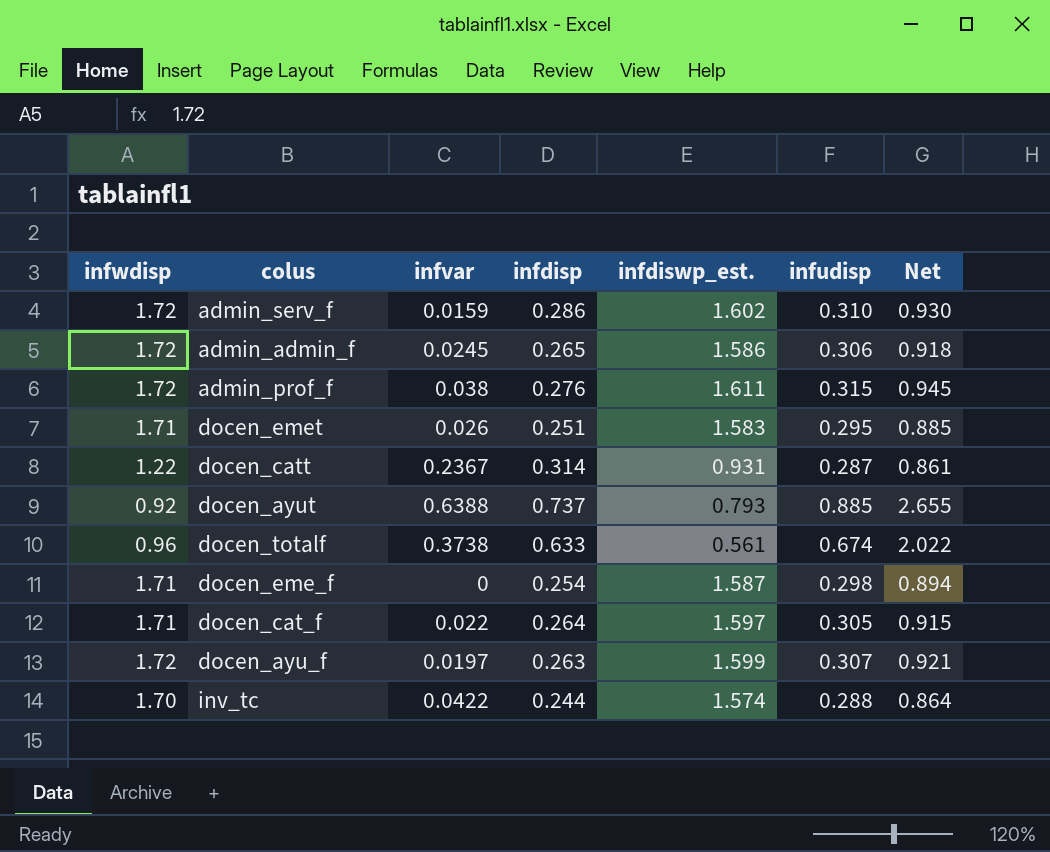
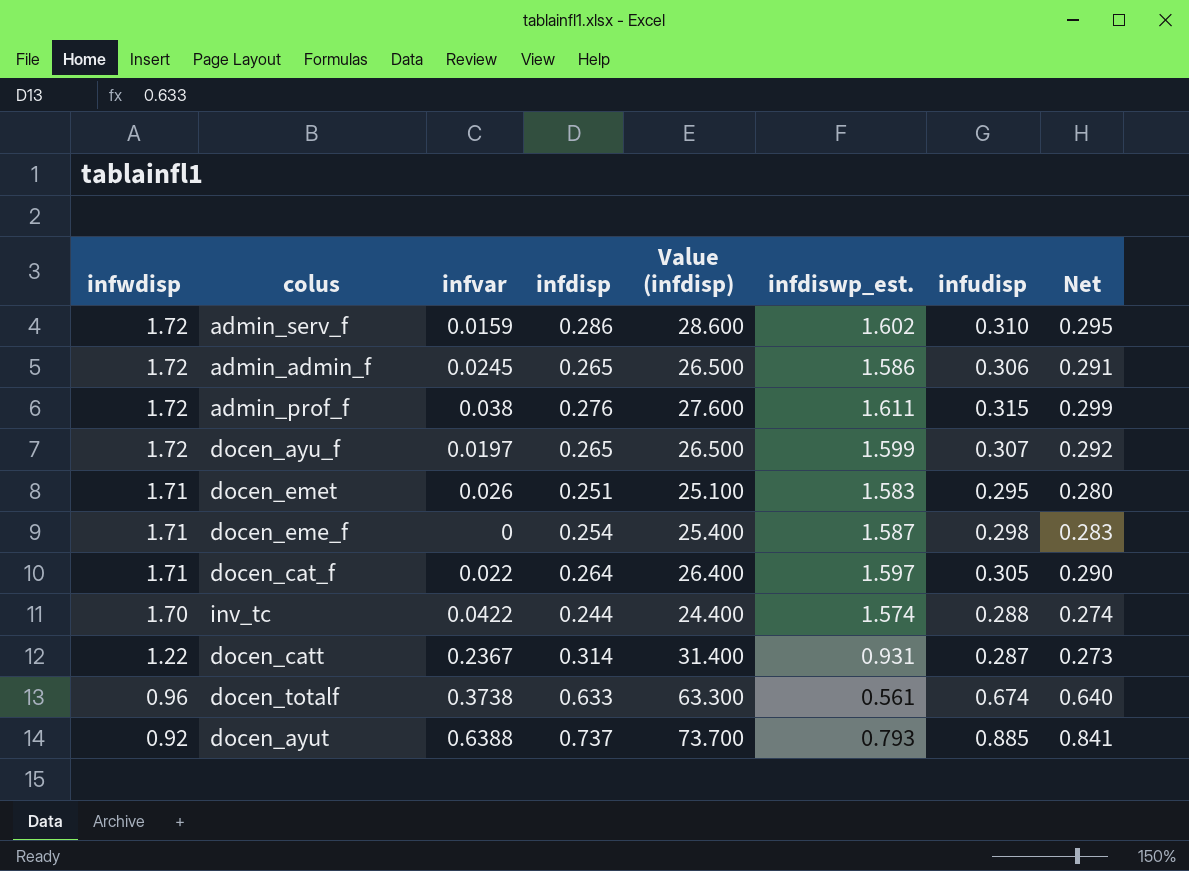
row order: none -> infwdisp descending
column Value (infdisp) | formula: none -> [infdisp] * 100
column Net | formula: [infudisp] * 3 -> [infudisp] * 0.95
docen_ayu_f | infdisp: 0.263 -> 0.265

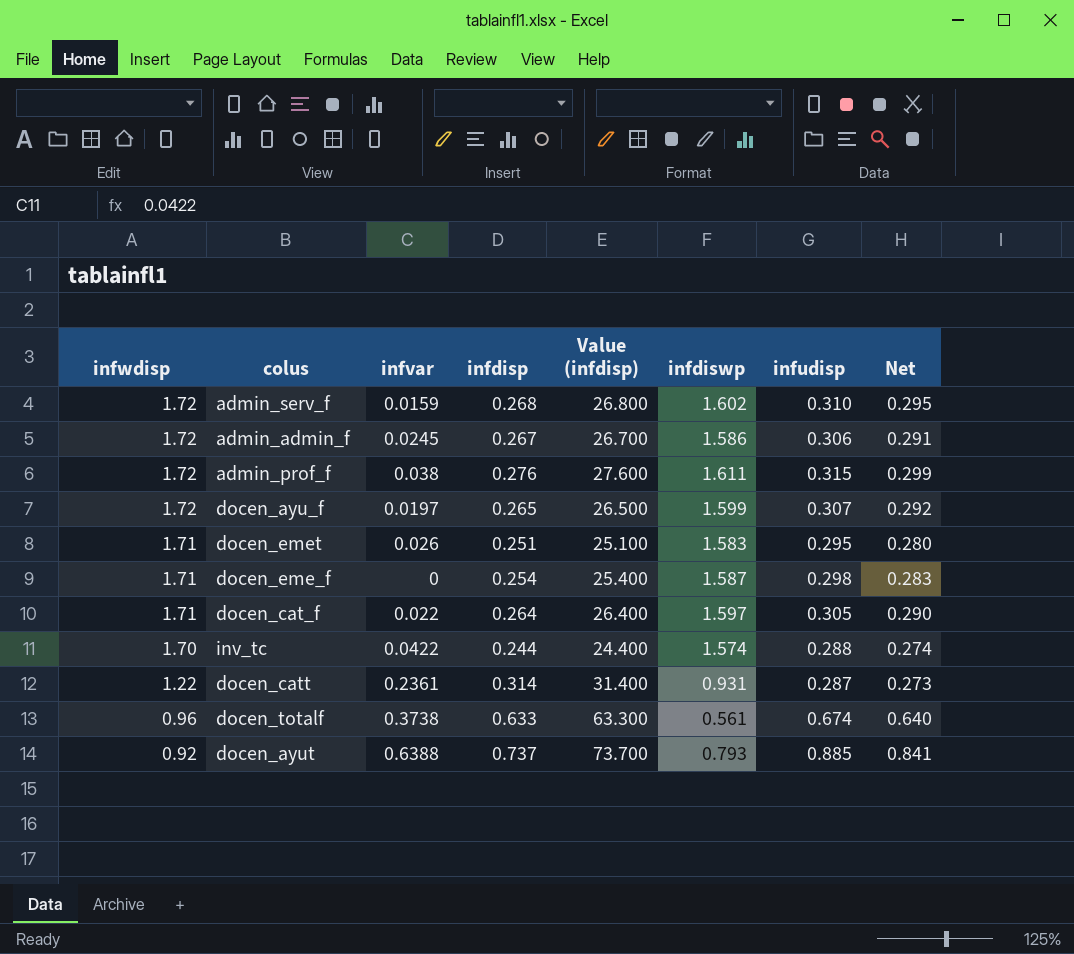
column name: infdiswp_est. -> infdiswp
admin_serv_f | infdisp: 0.286 -> 0.268
admin_serv_f | Value (infdisp): 28.600 -> 26.800
admin_admin_f | infdisp: 0.265 -> 0.267
admin_admin_f | Value (infdisp): 26.500 -> 26.700
docen_catt | infvar: 0.2367 -> 0.2361

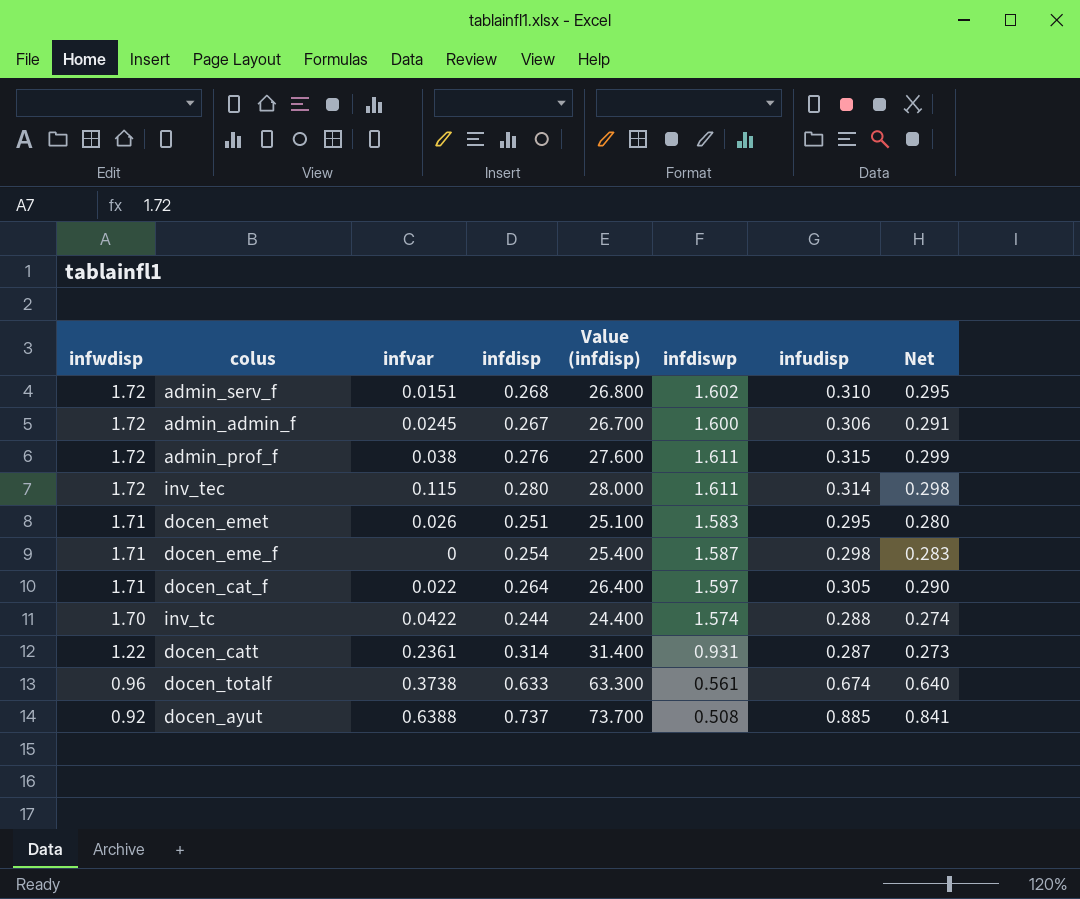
row docen_ayu_f: 1.72 | 0.0197 | 0.265 | 26.500 | 1.599 | 0.307 | 0.292 -> none
admin_serv_f | infvar: 0.0159 -> 0.0151
admin_admin_f | infdiswp: 1.586 -> 1.600
row inv_tec: none -> 1.72 | 0.115 | 0.280 | 28.000 | 1.611 | 0.314 | 0.298
docen_ayut | infdiswp: 0.793 -> 0.508

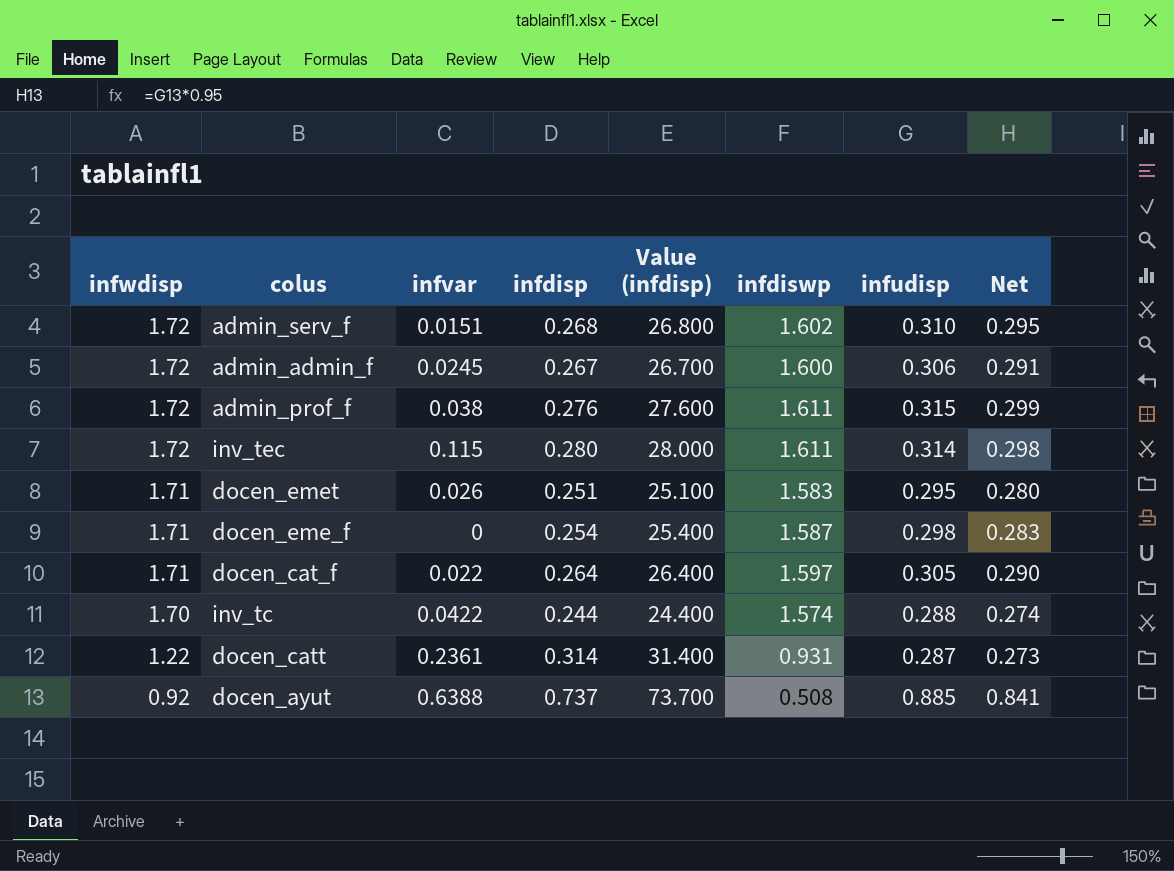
row docen_totalf: 0.96 | 0.3738 | 0.633 | 63.300 | 0.561 | 0.674 | 0.640 -> none

